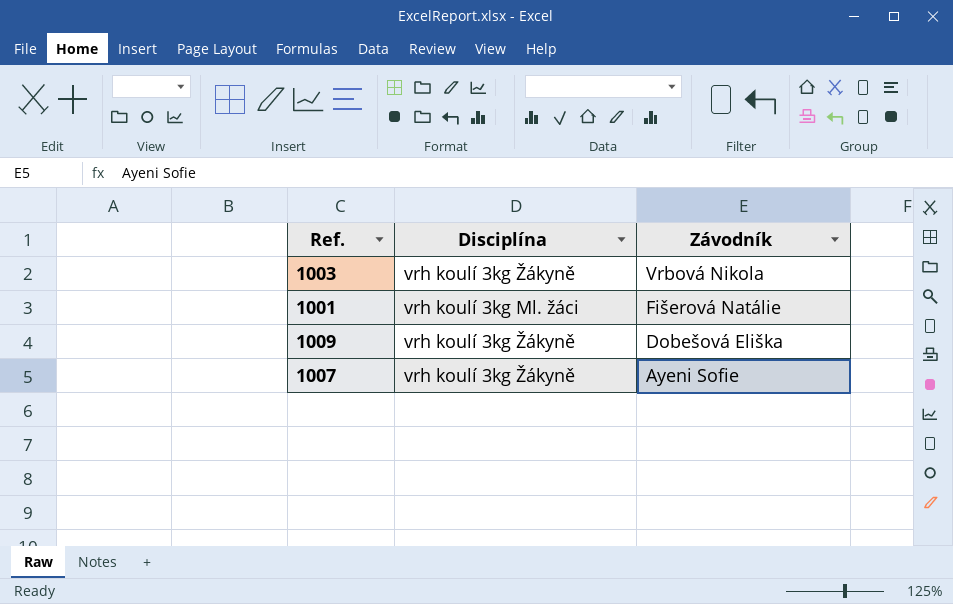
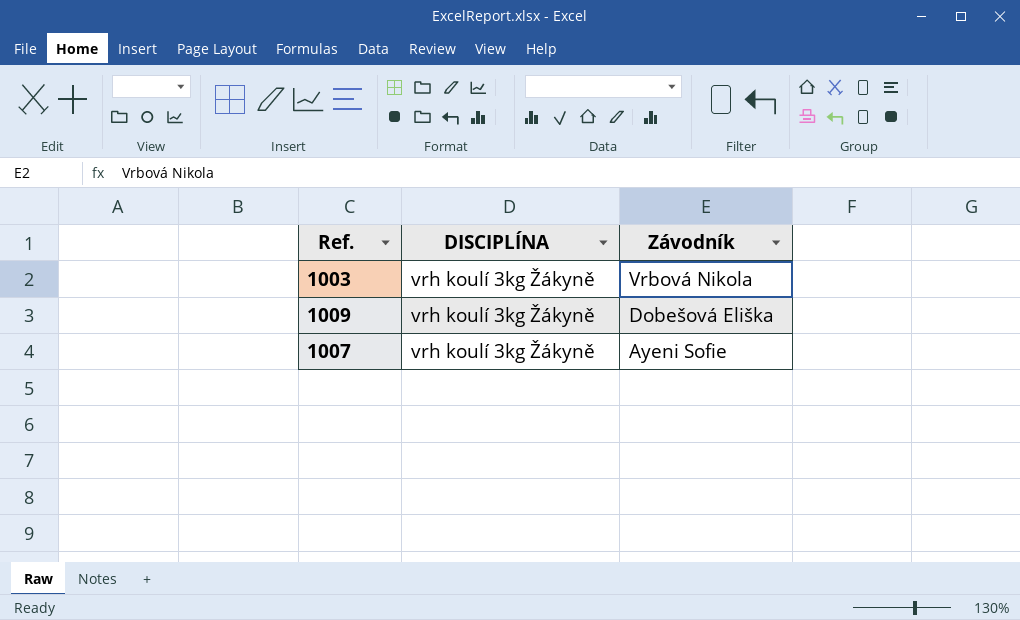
column name: Disciplína -> DISCIPLÍNA
row 1001: vrh koulí 3kg Ml. žáci | Fišerová Natálie -> none

